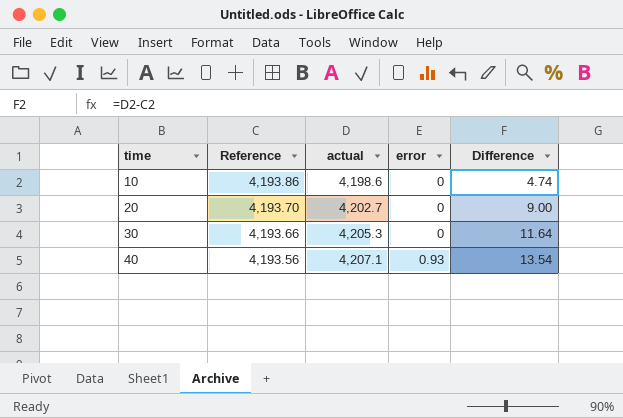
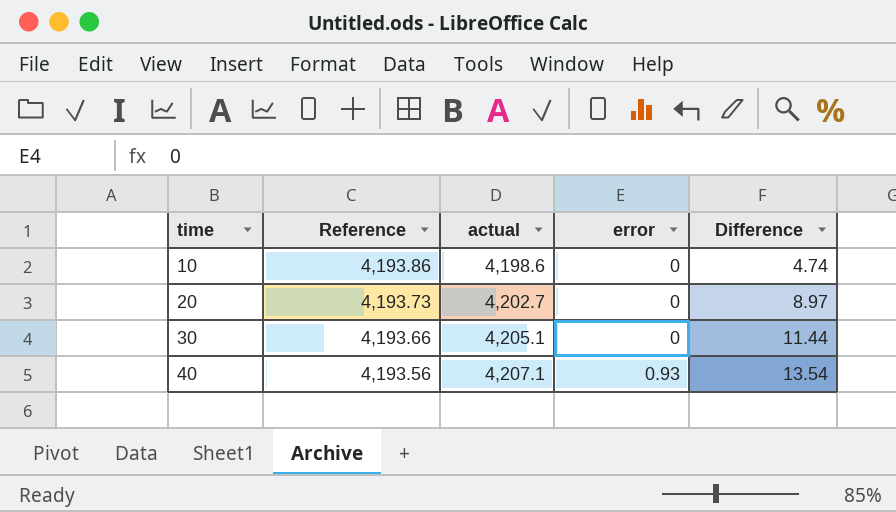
20 | Reference: 4,193.70 -> 4,193.73
20 | Difference: 9.00 -> 8.97
30 | actual: 4,205.3 -> 4,205.1
30 | Difference: 11.64 -> 11.44

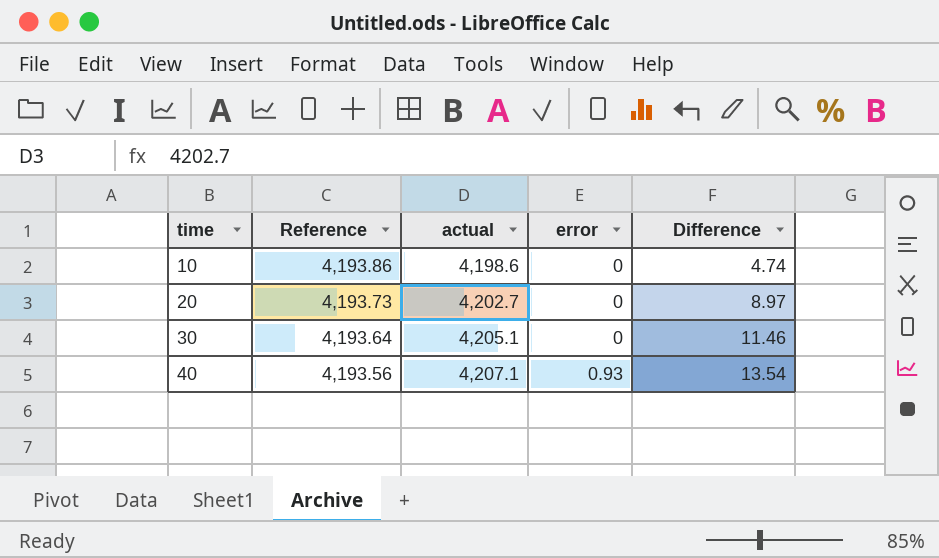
30 | Reference: 4,193.66 -> 4,193.64
30 | Difference: 11.44 -> 11.46

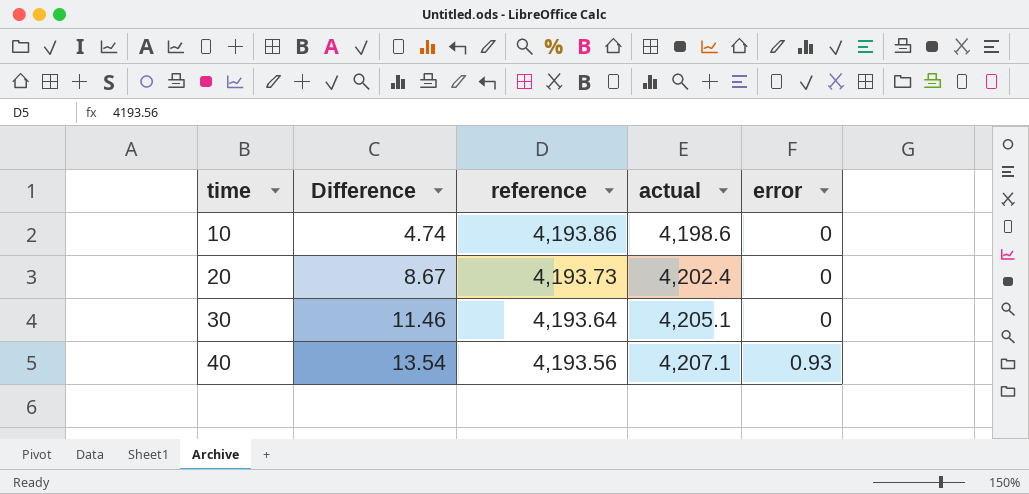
column Difference | position: 5 -> 2
column name: Reference -> reference
20 | Difference: 8.97 -> 8.67
20 | actual: 4,202.7 -> 4,202.4

